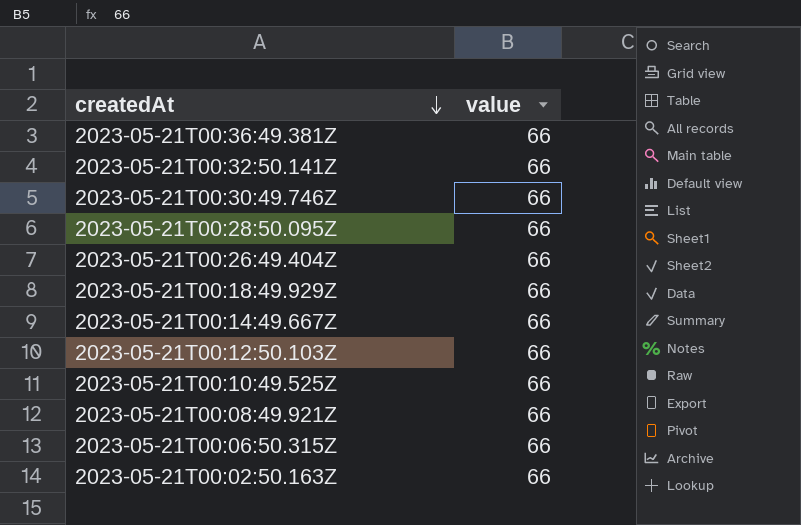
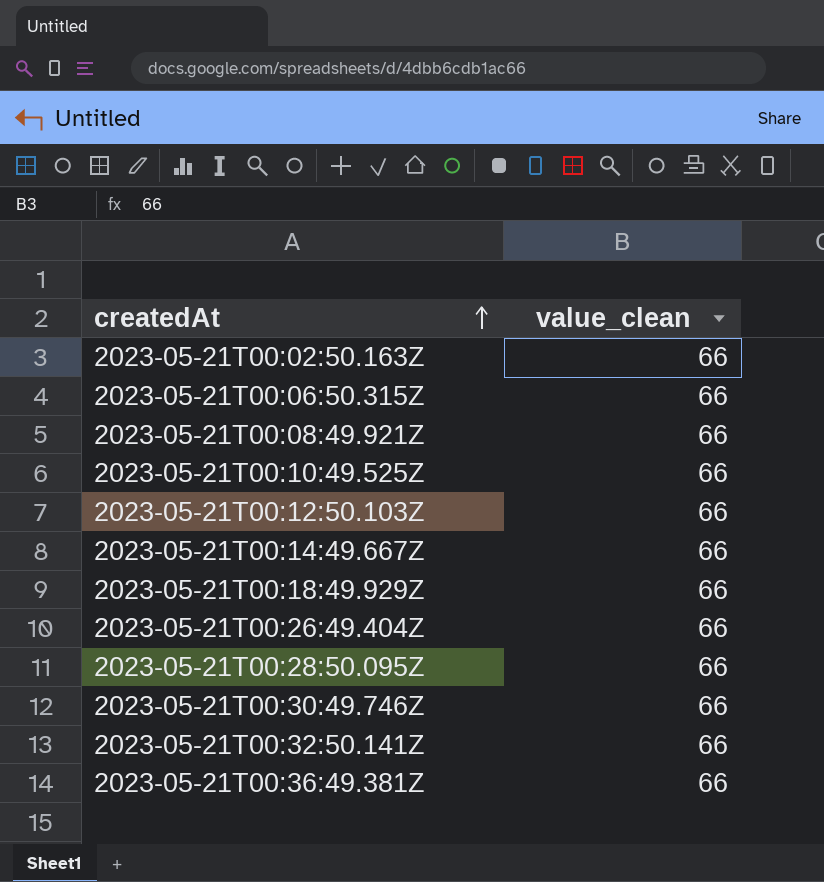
row order: createdAt descending -> createdAt ascending
column name: value -> value_clean

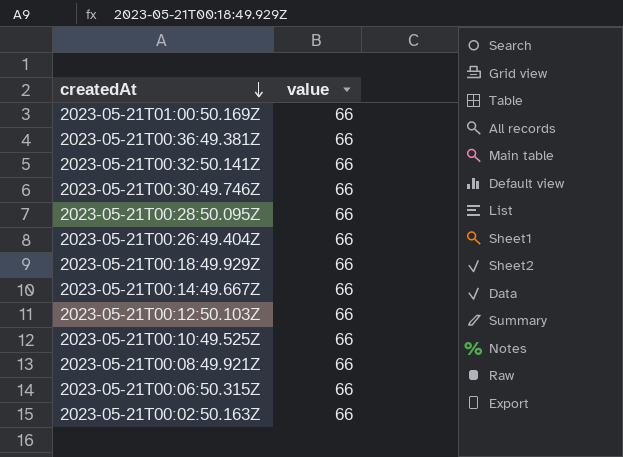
row order: createdAt ascending -> createdAt descending
column name: value_clean -> value
row 2023-05-21T01:00:50.169Z: none -> 66

